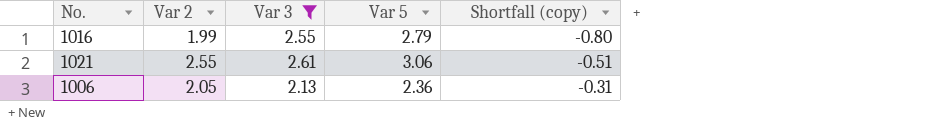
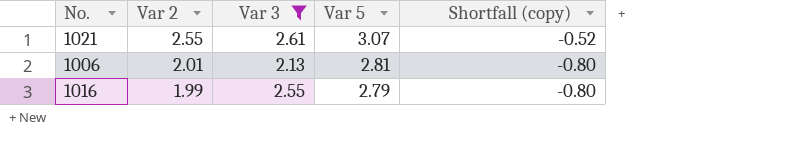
row order: Shortfall (copy) ascending -> Var 2 descending
1021 | Var 5: 3.06 -> 3.07
1021 | Shortfall (copy): -0.51 -> -0.52
1006 | Var 2: 2.05 -> 2.01
1006 | Var 5: 2.36 -> 2.81
1006 | Shortfall (copy): -0.31 -> -0.80

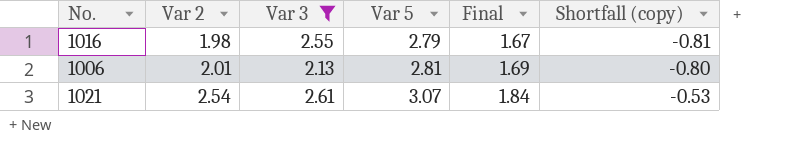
row order: Var 2 descending -> Var 2 ascending
column Final | formula: none -> [Var 5] * 0.6
1016 | Var 2: 1.99 -> 1.98
1016 | Shortfall (copy): -0.80 -> -0.81
1021 | Var 2: 2.55 -> 2.54
1021 | Shortfall (copy): -0.52 -> -0.53

